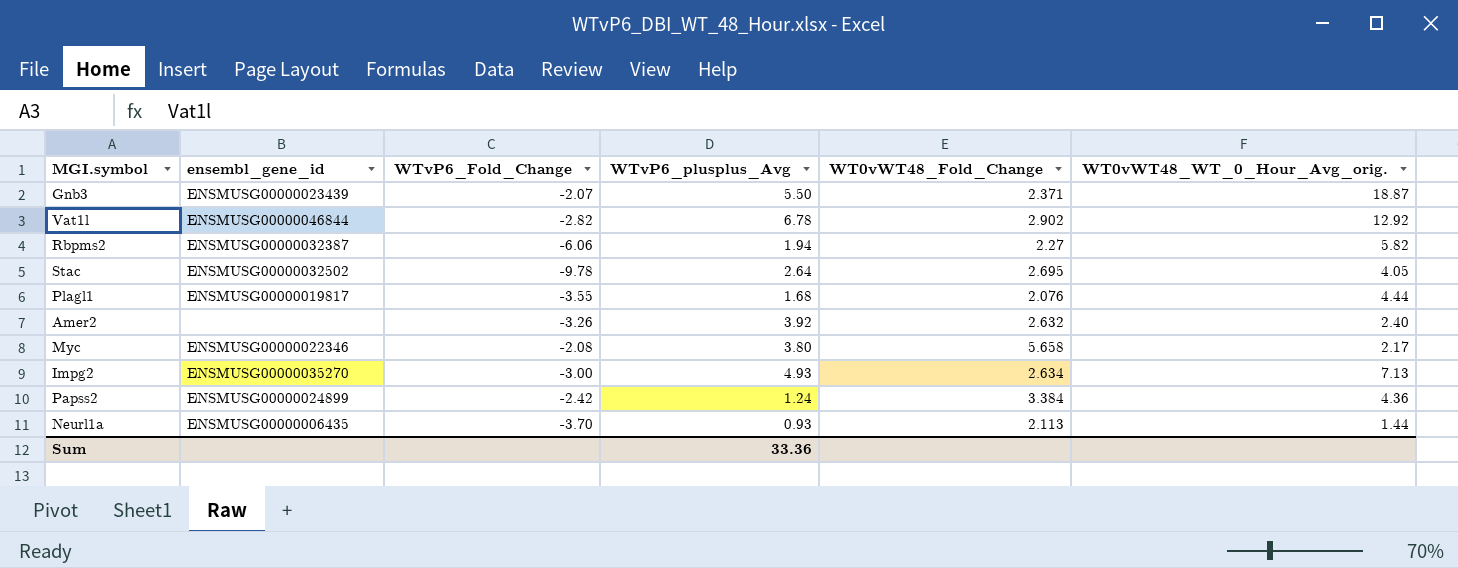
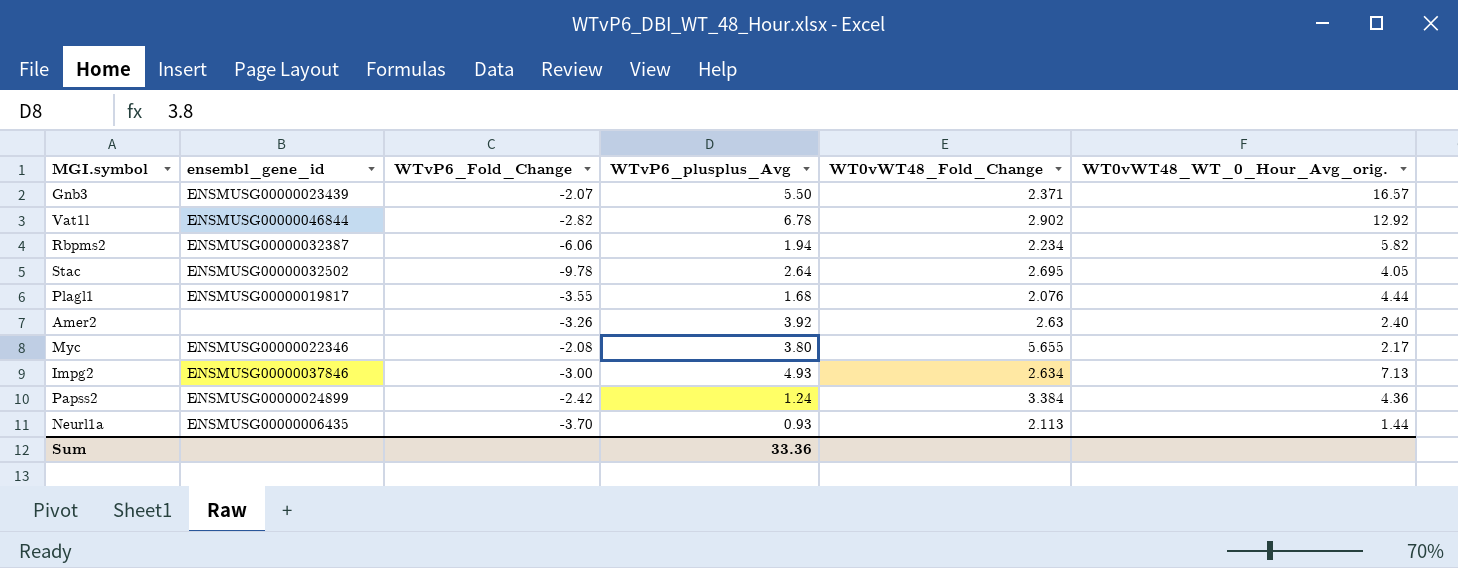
Gnb3 | WT0vWT48_WT_0_Hour_Avg_orig.: 18.87 -> 16.57
Rbpms2 | WT0vWT48_Fold_Change: 2.27 -> 2.234
Amer2 | WT0vWT48_Fold_Change: 2.632 -> 2.63
Myc | WT0vWT48_Fold_Change: 5.658 -> 5.655
Impg2 | ensembl_gene_id: ENSMUSG00000035270 -> ENSMUSG00000037846

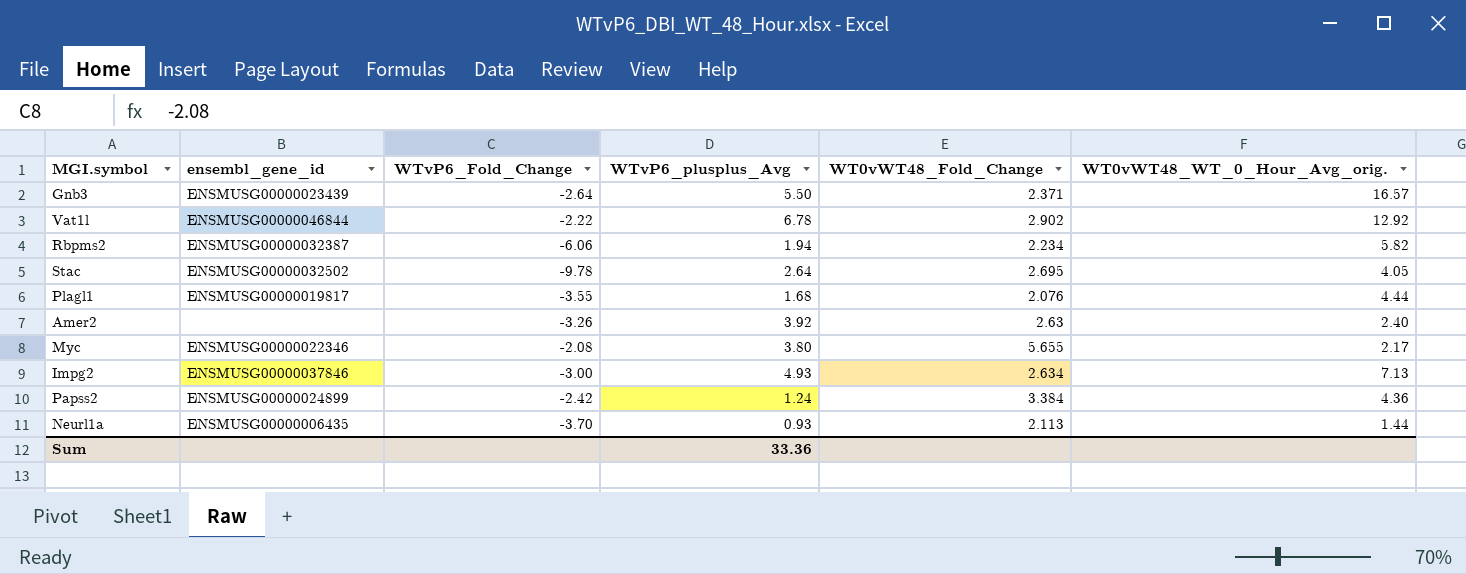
Gnb3 | WTvP6_Fold_Change: -2.07 -> -2.64
Vat1l | WTvP6_Fold_Change: -2.82 -> -2.22

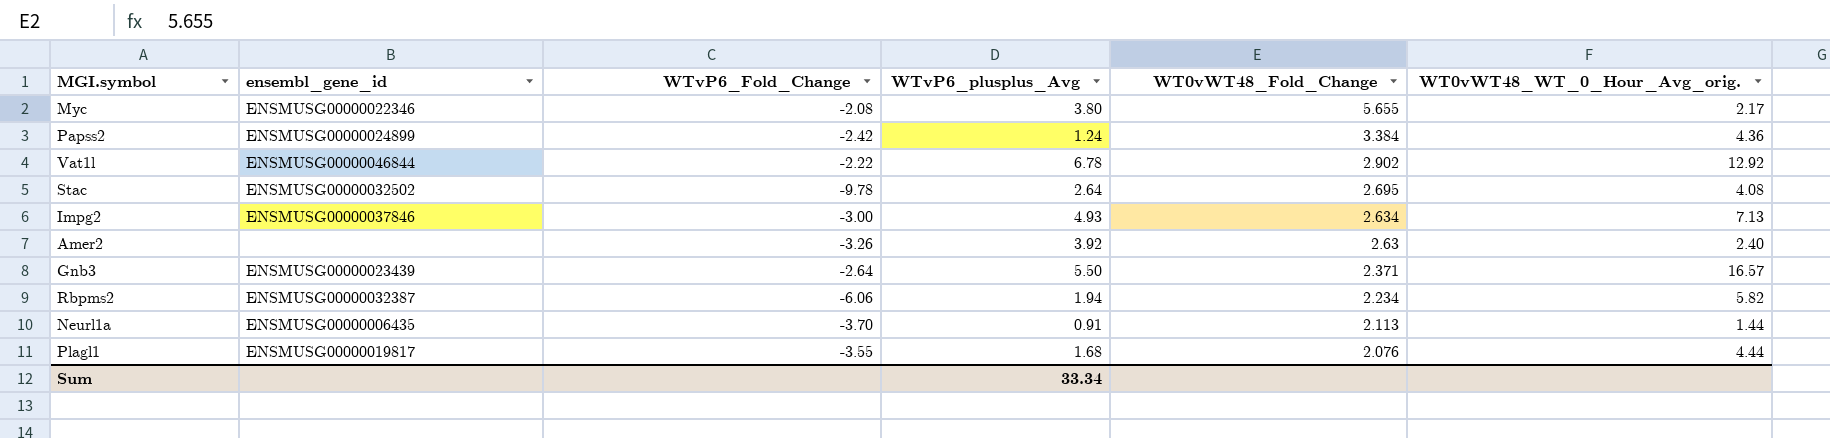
row order: none -> WT0vWT48_Fold_Change descending
Stac | WT0vWT48_WT_0_Hour_Avg_orig.: 4.05 -> 4.08
Neurl1a | WTvP6_plusplus_Avg: 0.93 -> 0.91
Sum | WTvP6_plusplus_Avg: 33.36 -> 33.34

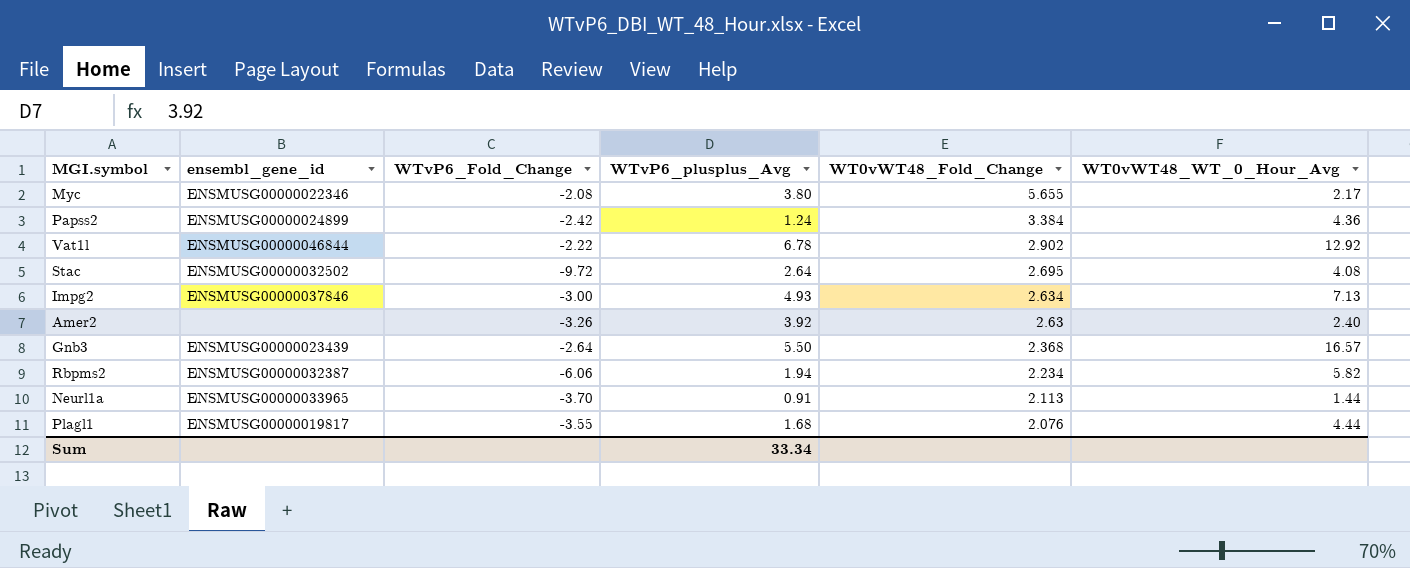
column name: WT0vWT48_WT_0_Hour_Avg_orig. -> WT0vWT48_WT_0_Hour_Avg
Stac | WTvP6_Fold_Change: -9.78 -> -9.72
Gnb3 | WT0vWT48_Fold_Change: 2.371 -> 2.368
Neurl1a | ensembl_gene_id: ENSMUSG00000006435 -> ENSMUSG00000033965

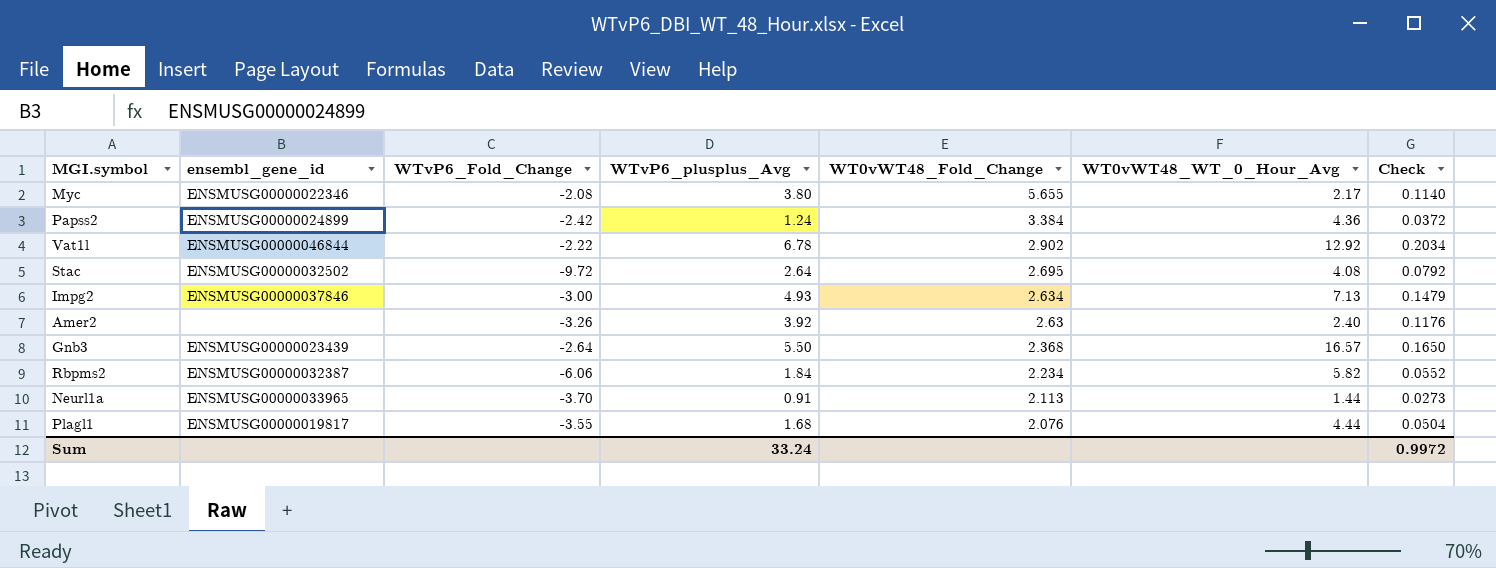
column Check | formula: none -> [WTvP6_plusplus_Avg] * 0.03
Rbpms2 | WTvP6_plusplus_Avg: 1.94 -> 1.84
Sum | WTvP6_plusplus_Avg: 33.34 -> 33.24

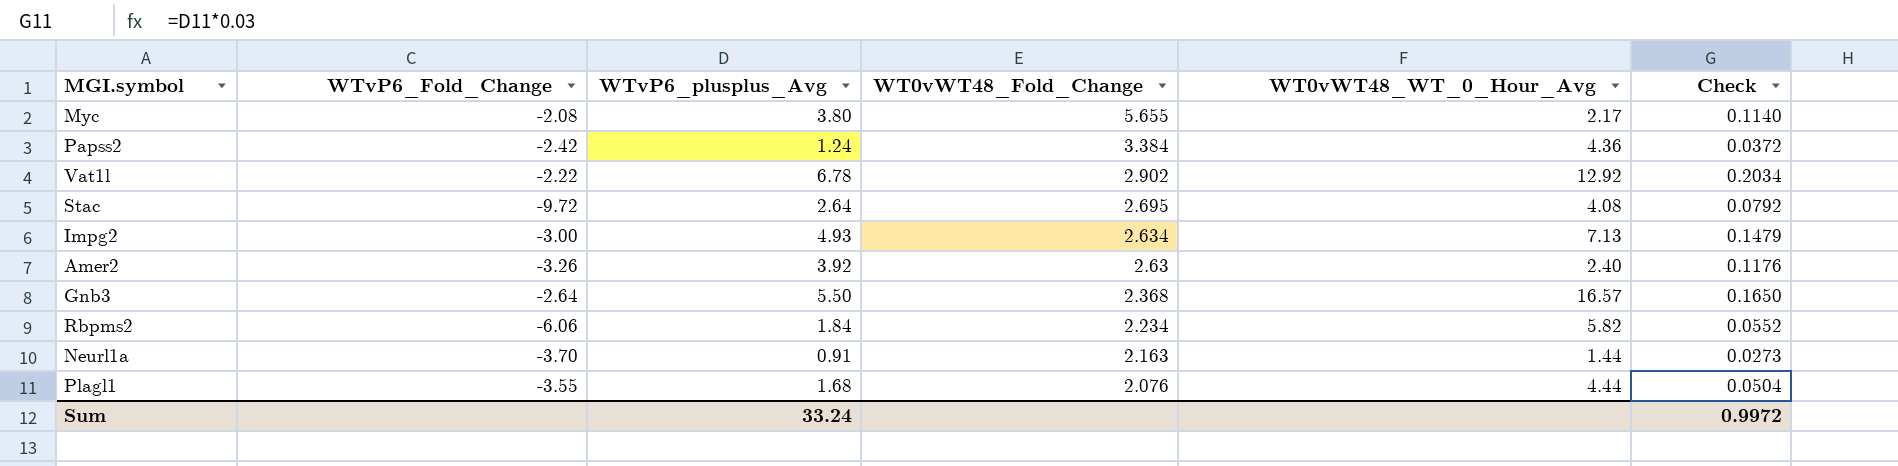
column ensembl_gene_id | position: 2 -> none
Neurl1a | WT0vWT48_Fold_Change: 2.113 -> 2.163

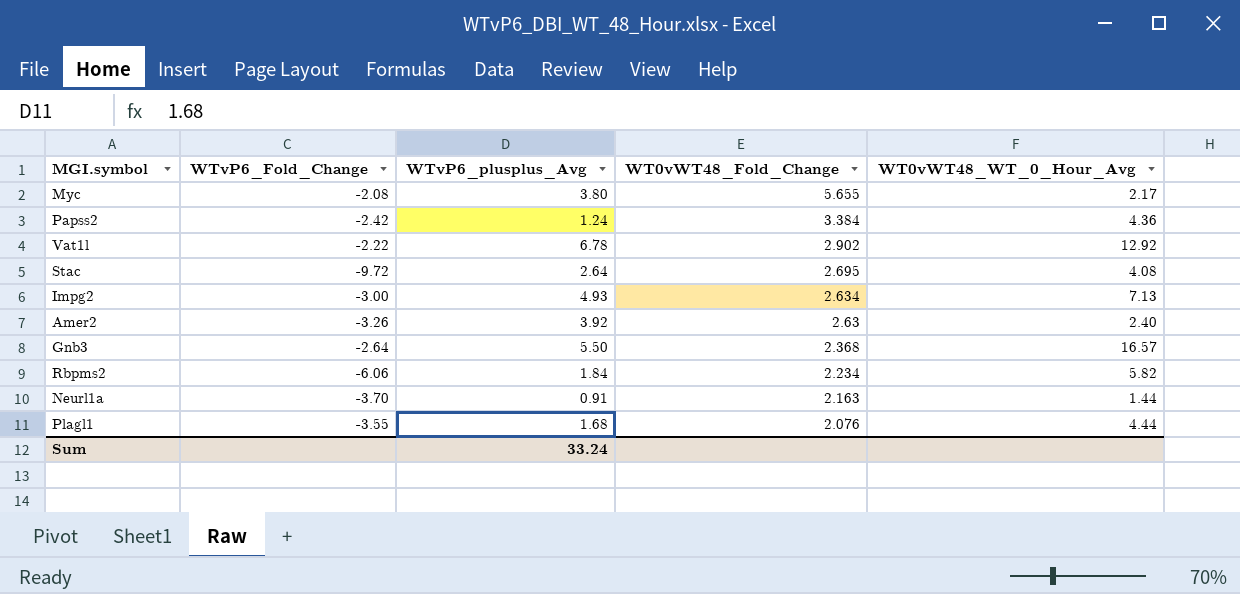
column Check | formula: [WTvP6_plusplus_Avg] * 0.03 -> none

